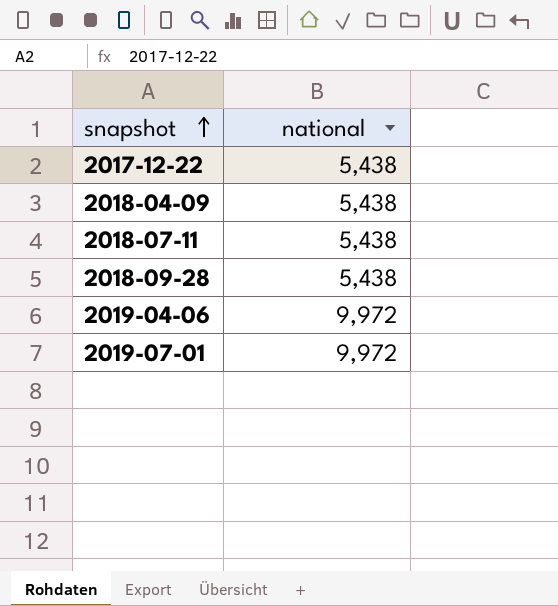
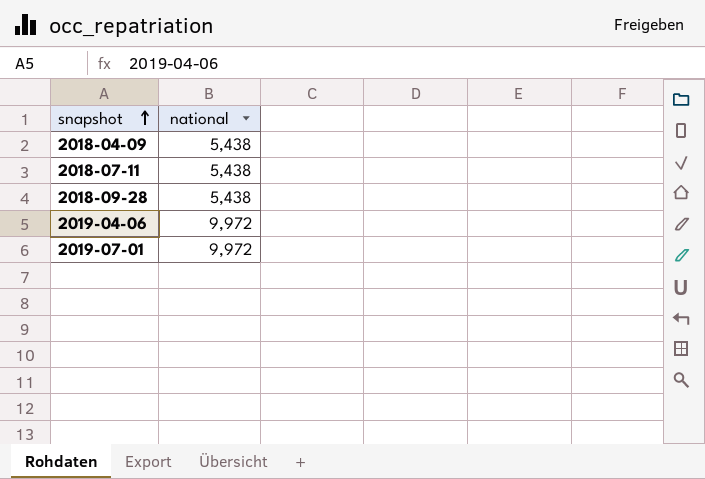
row 2017-12-22: 5,438 -> none

